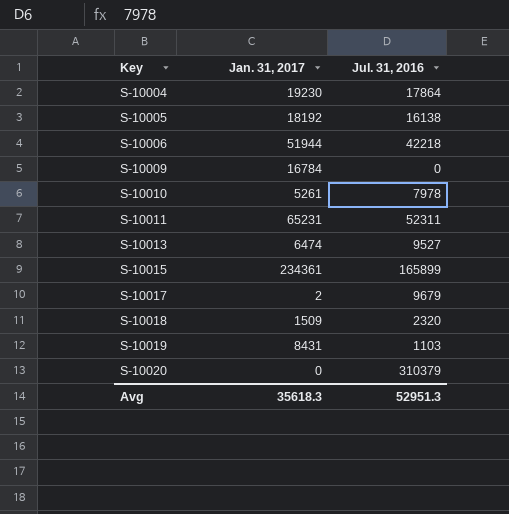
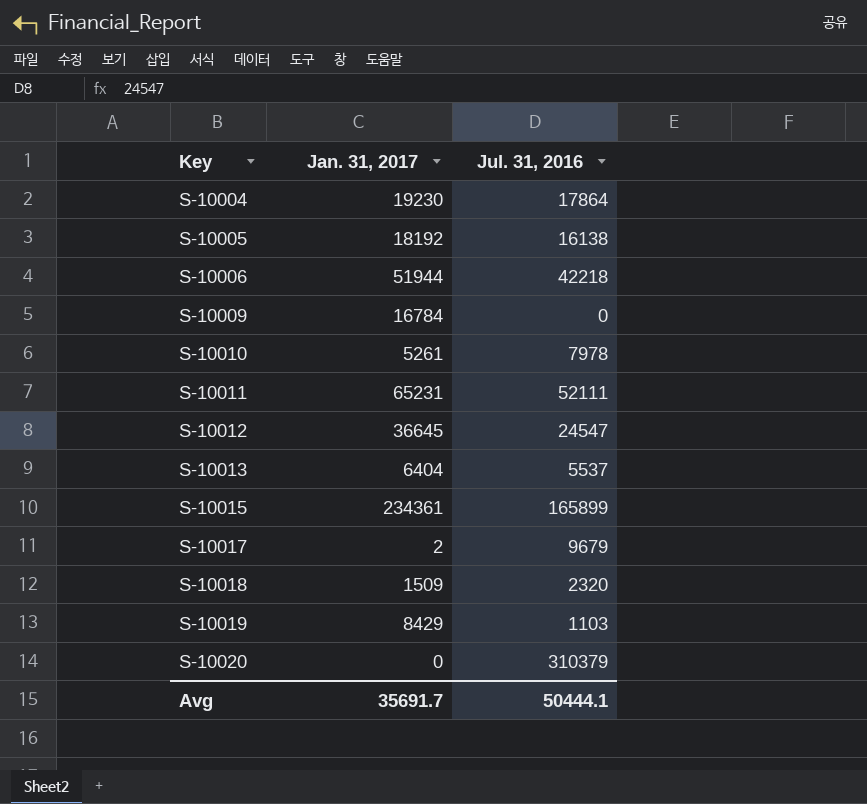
S-10011 | Jul. 31, 2016: 52311 -> 52111
row S-10012: none -> 36645 | 24547
S-10013 | Jan. 31, 2017: 6474 -> 6404
S-10013 | Jul. 31, 2016: 9527 -> 5537
S-10019 | Jan. 31, 2017: 8431 -> 8429
Avg | Jan. 31, 2017: 35618.3 -> 35691.7
Avg | Jul. 31, 2016: 52951.3 -> 50444.1

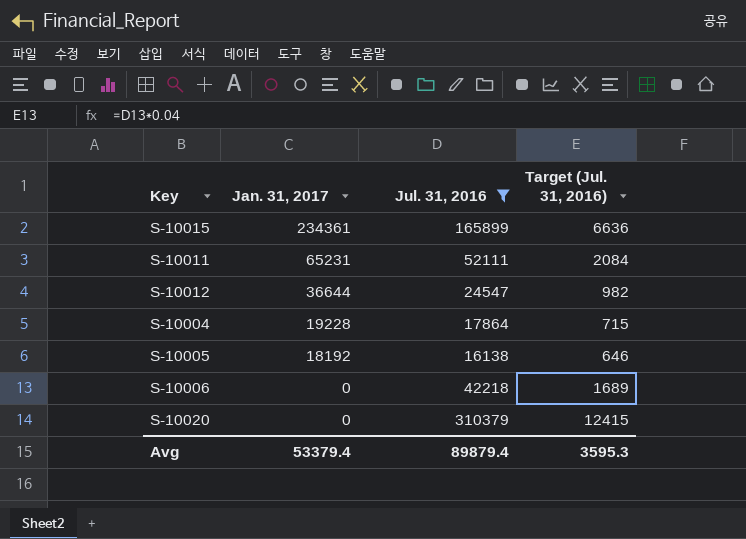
filter: none -> Jul. 31, 2016 >= 16138
row order: Key ascending -> Jan. 31, 2017 descending
column Target (Jul. 31, 2016) | formula: none -> [Jul. 31, 2016] * 0.04
S-10012 | Jan. 31, 2017: 36645 -> 36644
S-10004 | Jan. 31, 2017: 19230 -> 19228
S-10006 | Jan. 31, 2017: 51944 -> 0
Avg | Jan. 31, 2017: 35691.7 -> 53379.4
Avg | Jul. 31, 2016: 50444.1 -> 89879.4

